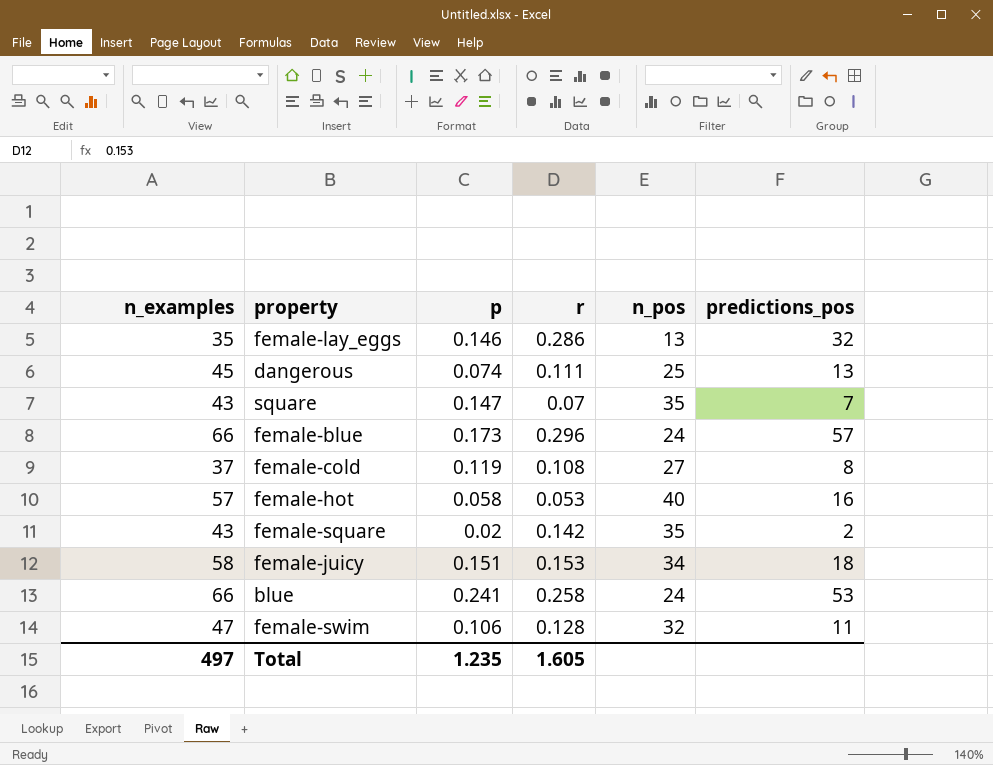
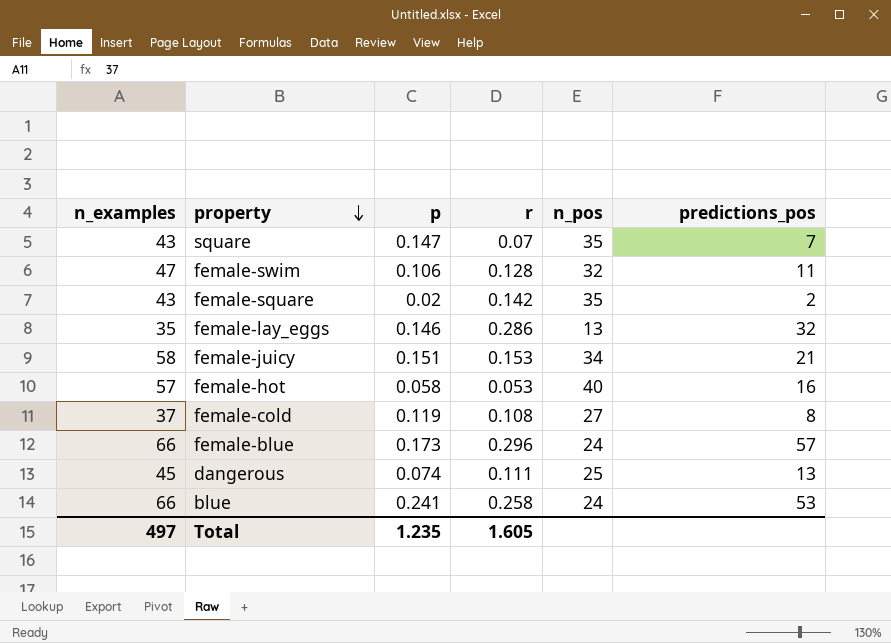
row order: none -> property descending
female-juicy | predictions_pos: 18 -> 21

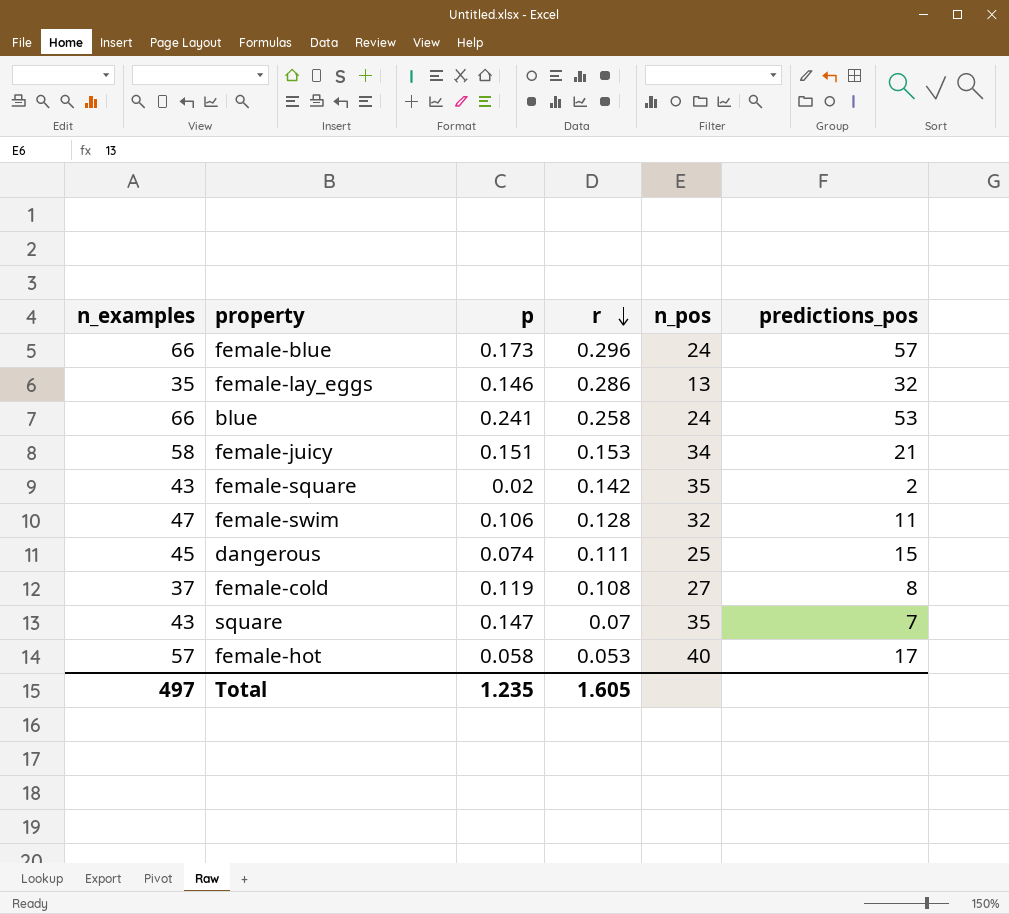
row order: property descending -> r descending
dangerous | predictions_pos: 13 -> 15
female-hot | predictions_pos: 16 -> 17

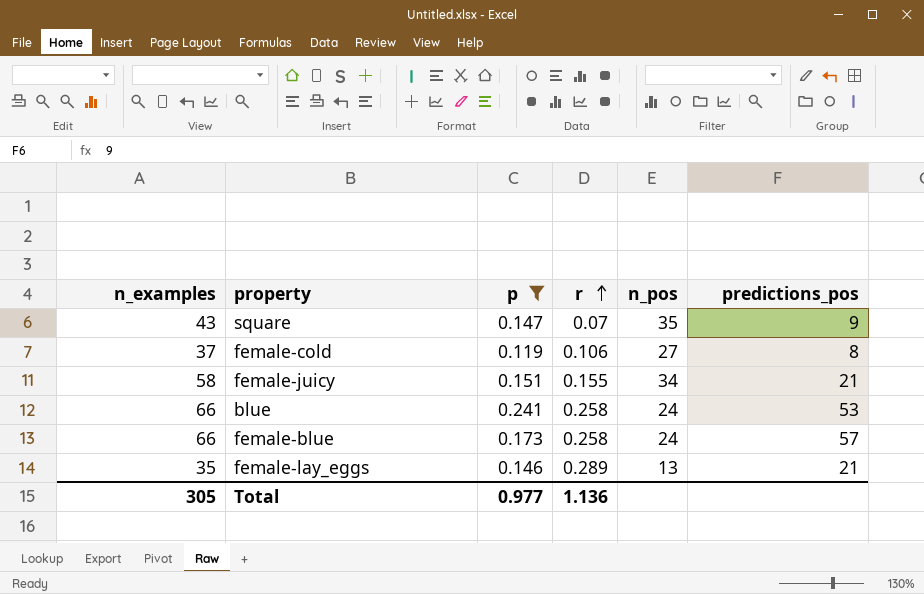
filter: none -> p >= 0.119
row order: r descending -> r ascending
square | predictions_pos: 7 -> 9
female-cold | r: 0.108 -> 0.106
female-juicy | r: 0.153 -> 0.155
female-blue | r: 0.296 -> 0.258
female-lay_eggs | r: 0.286 -> 0.289
female-lay_eggs | predictions_pos: 32 -> 21
Total | n_examples: 497 -> 305
Total | p: 1.235 -> 0.977
Total | r: 1.605 -> 1.136

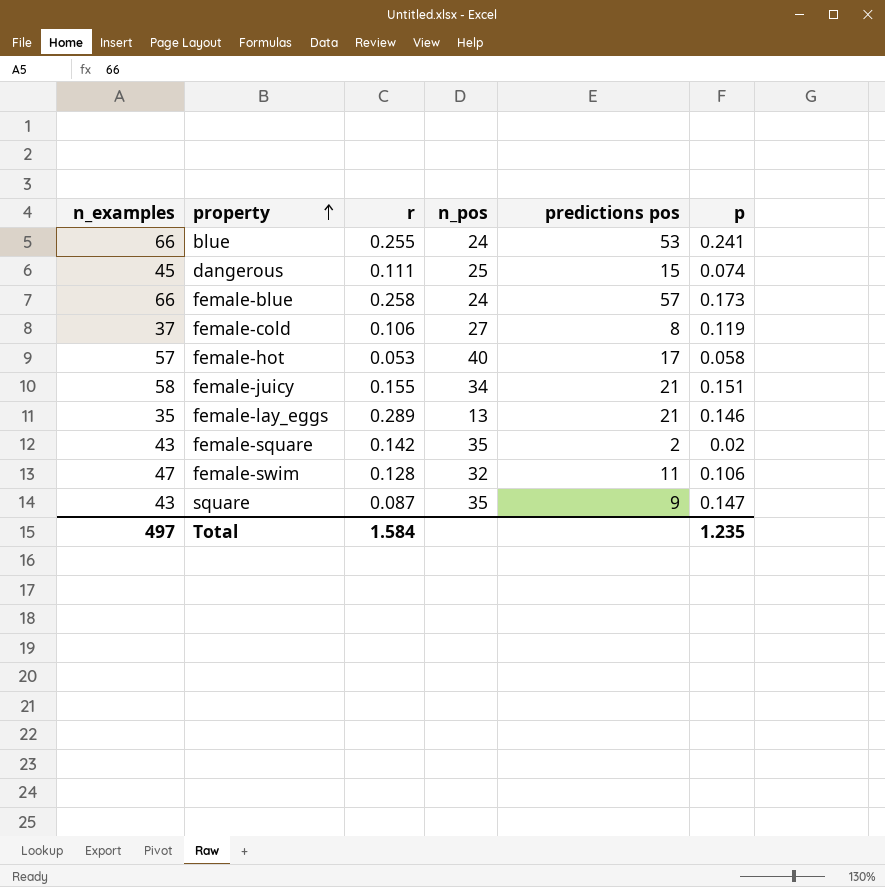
filter: p >= 0.119 -> none
row order: r ascending -> property ascending
column name: predictions_pos -> predictions pos
column p | position: 3 -> 6
blue | r: 0.258 -> 0.255
square | r: 0.07 -> 0.087
Total | n_examples: 305 -> 497
Total | r: 1.136 -> 1.584
Total | p: 0.977 -> 1.235

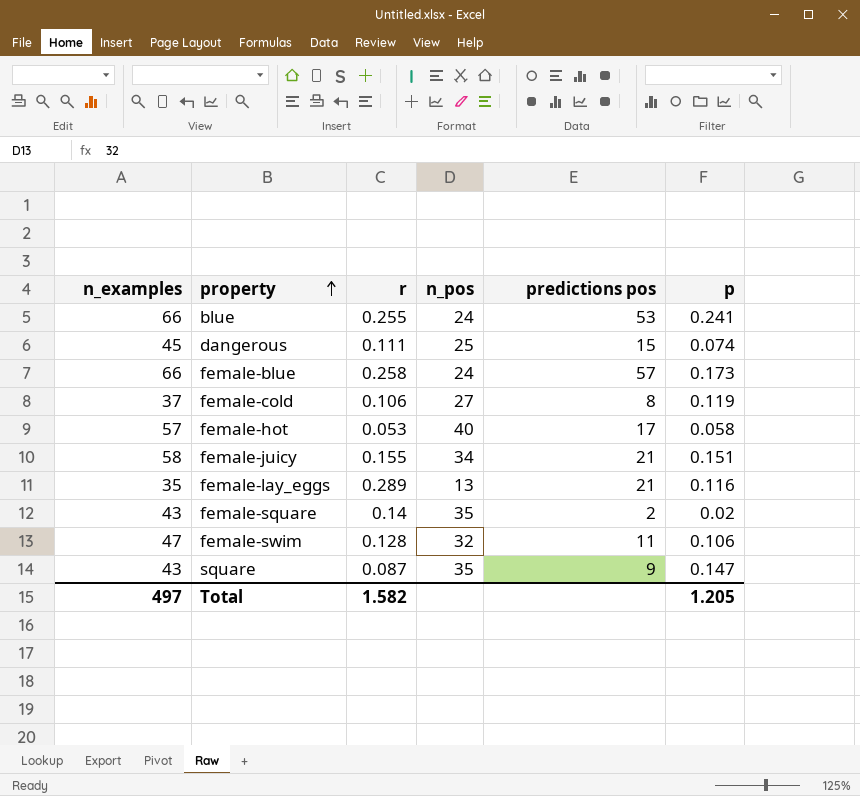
female-lay_eggs | p: 0.146 -> 0.116
female-square | r: 0.142 -> 0.14
Total | r: 1.584 -> 1.582
Total | p: 1.235 -> 1.205

